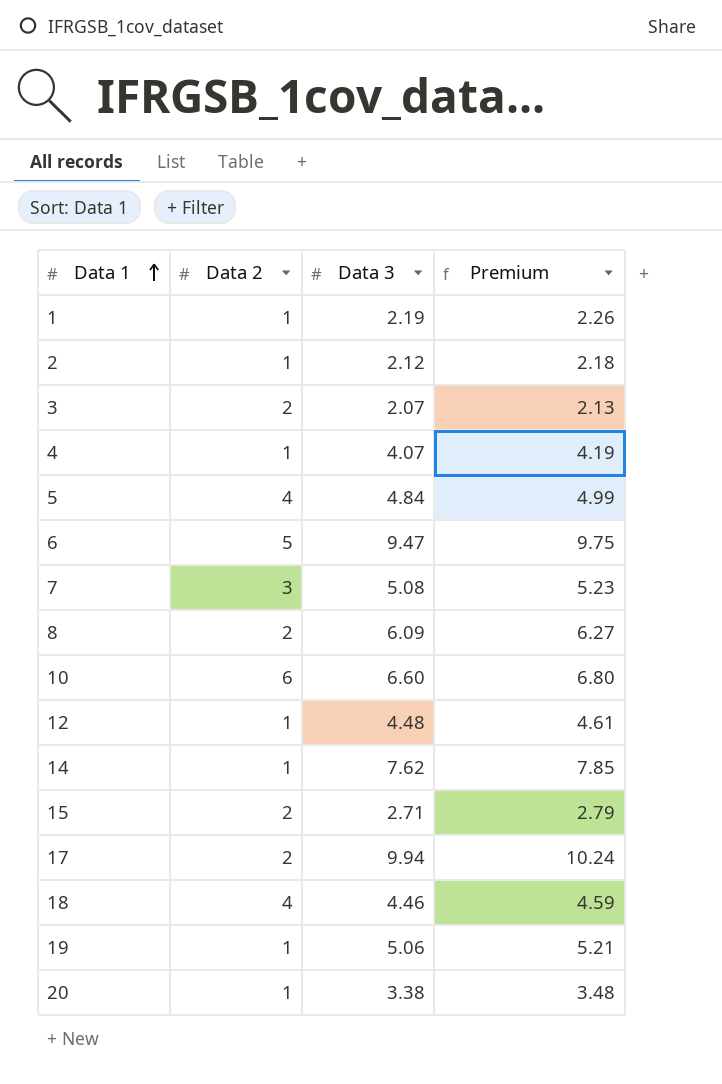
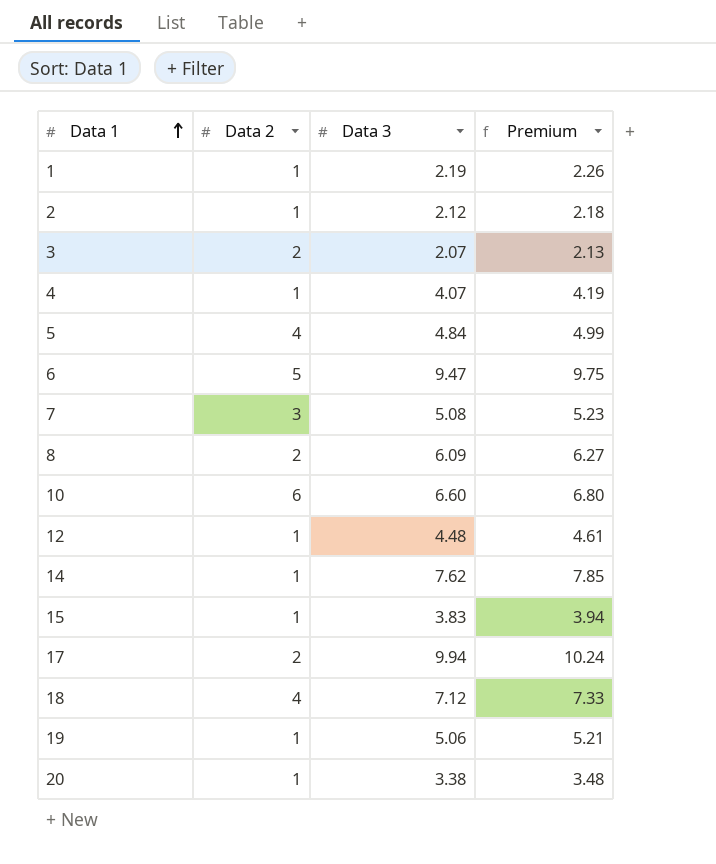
15 | Data 2: 2 -> 1
15 | Data 3: 2.71 -> 3.83
15 | Premium: 2.79 -> 3.94
18 | Data 3: 4.46 -> 7.12
18 | Premium: 4.59 -> 7.33

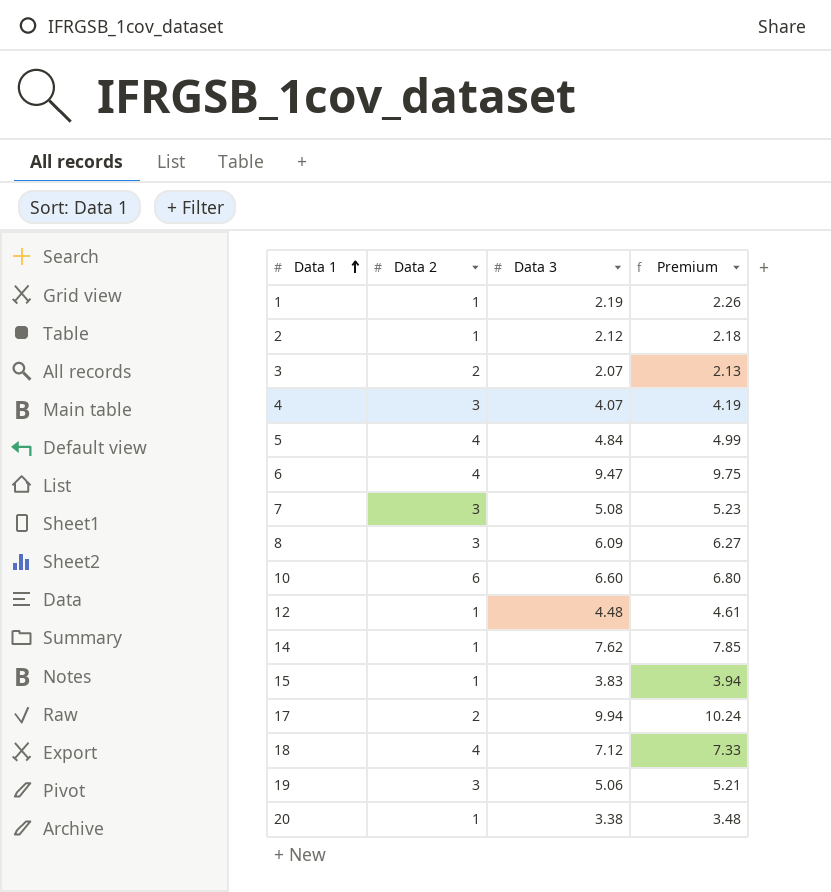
4 | Data 2: 1 -> 3
6 | Data 2: 5 -> 4
8 | Data 2: 2 -> 3
19 | Data 2: 1 -> 3

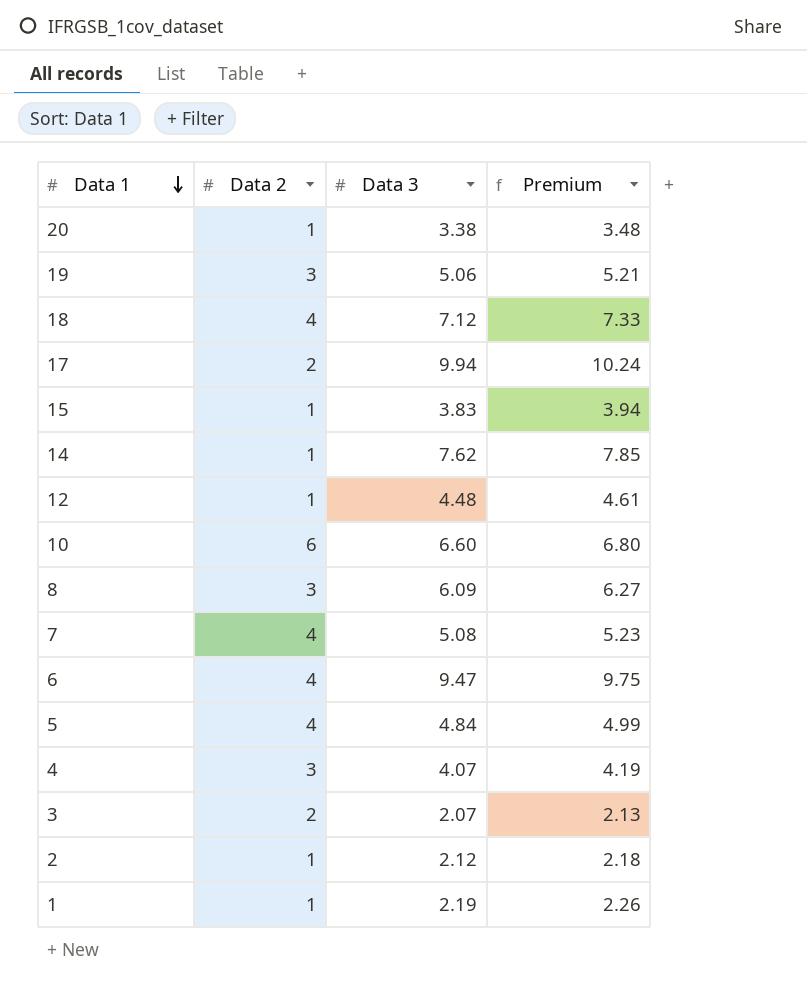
row order: Data 1 ascending -> Data 1 descending
7 | Data 2: 3 -> 4

